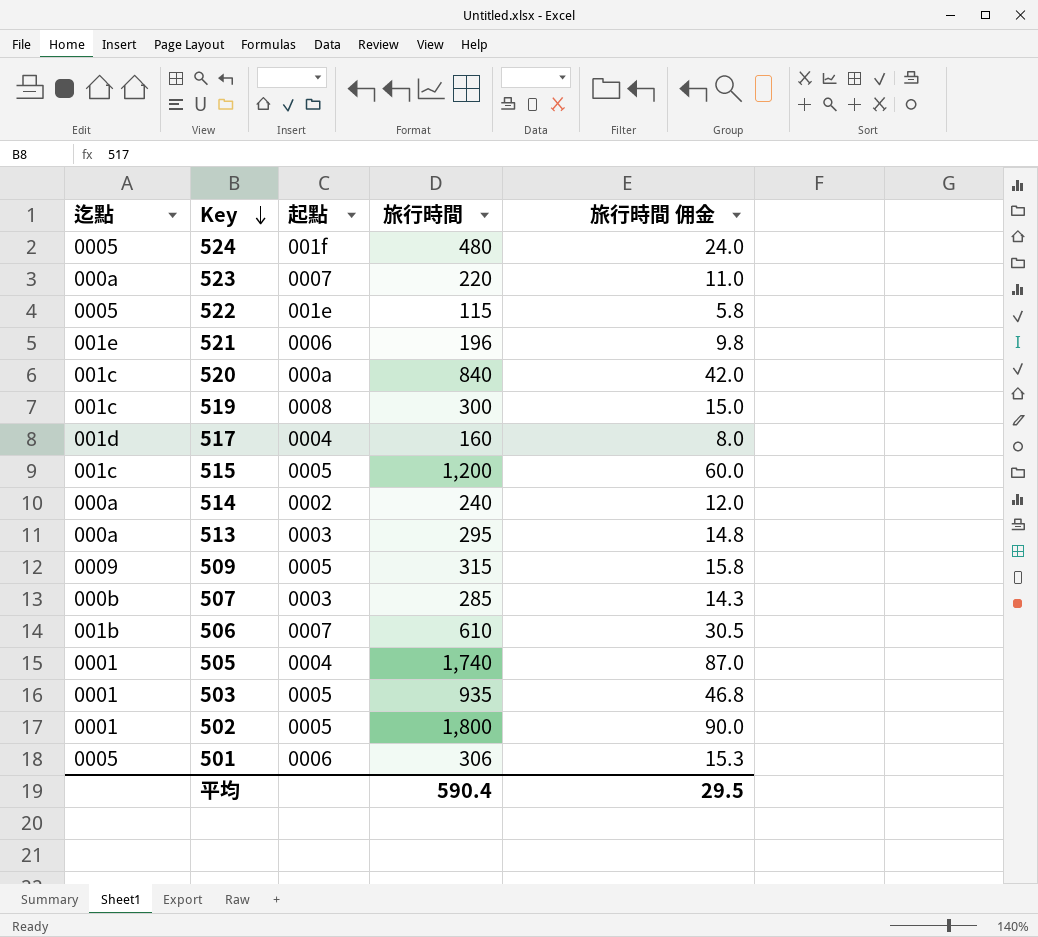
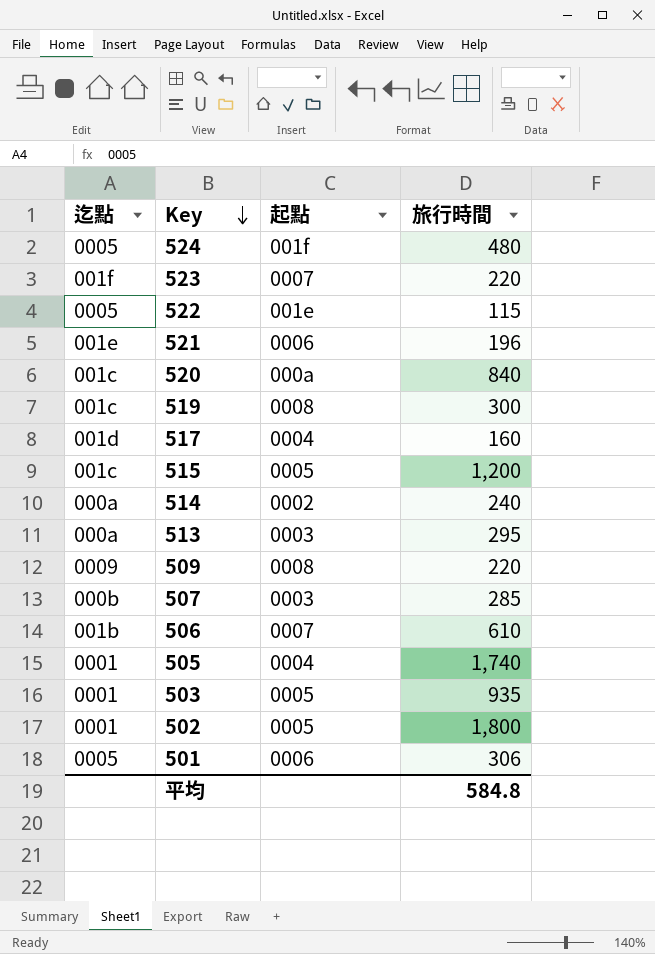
column 旅行時間 佣金 | formula: [旅行時間] * 0.05 -> none
523 | 迄點: 000a -> 001f
509 | 起點: 0005 -> 0008
509 | 旅行時間: 315 -> 220
平均 | 旅行時間: 590.4 -> 584.8

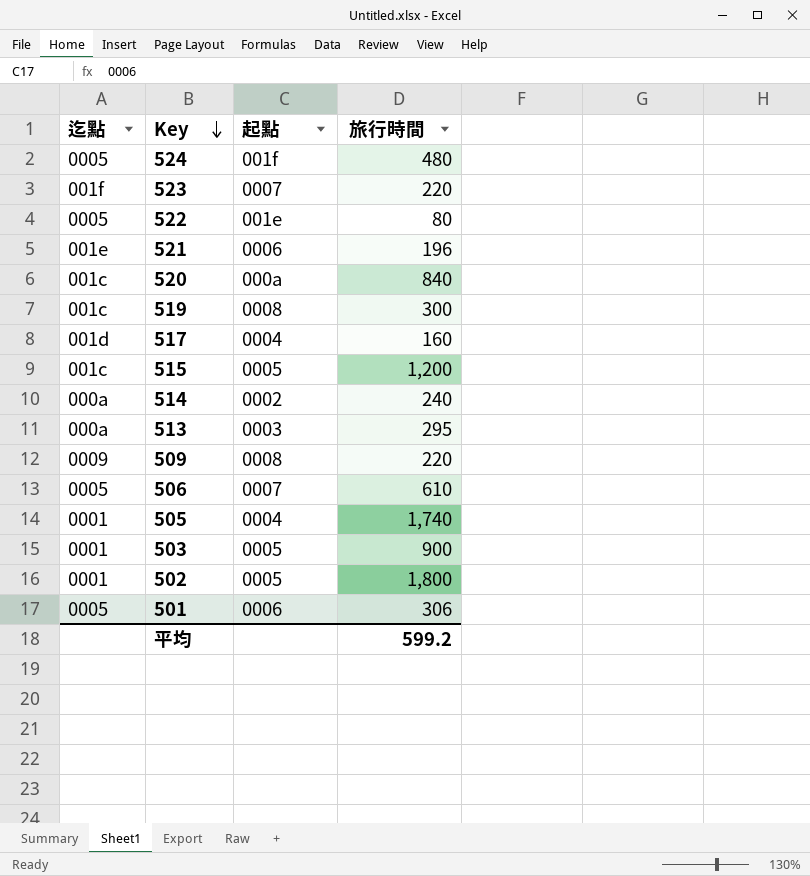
row 507: 000b | 0003 | 285 -> none
522 | 旅行時間: 115 -> 80
506 | 迄點: 001b -> 0005
503 | 旅行時間: 935 -> 900
平均 | 旅行時間: 584.8 -> 599.2

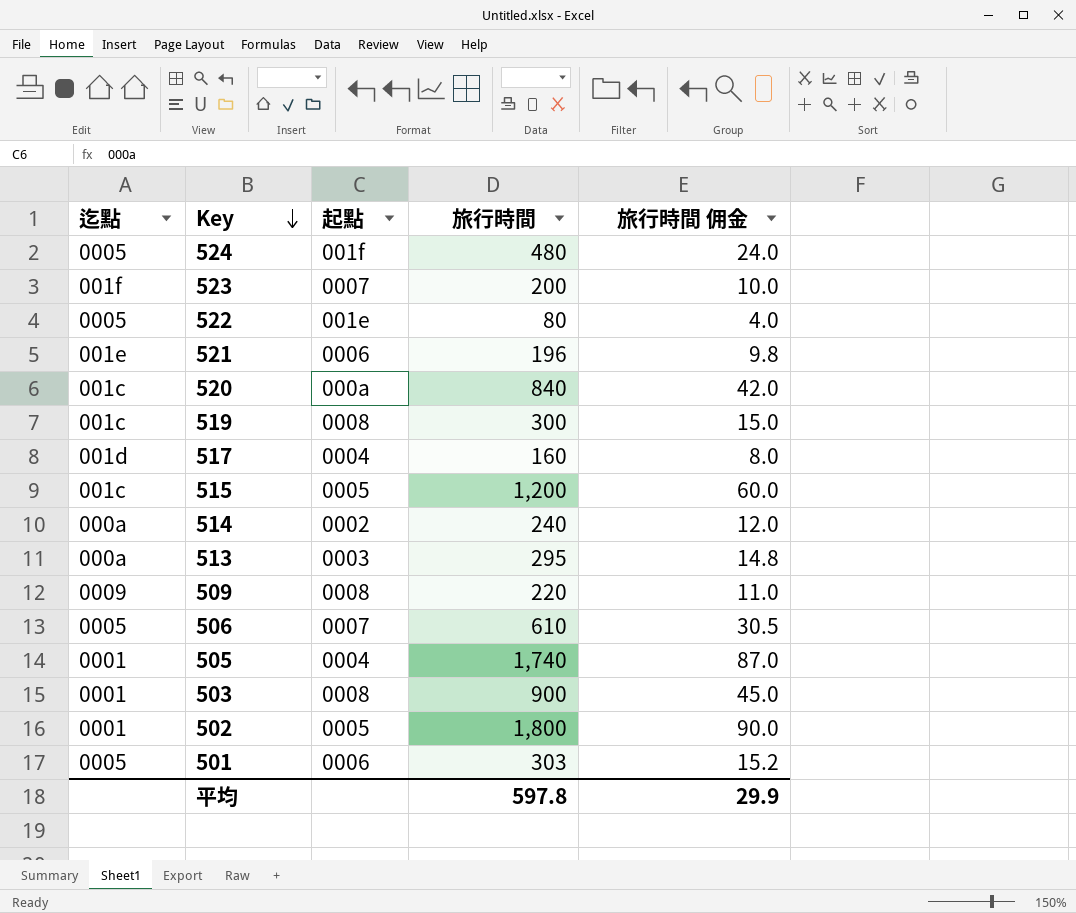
column 旅行時間 佣金 | formula: none -> [旅行時間] * 0.05
523 | 旅行時間: 220 -> 200
503 | 起點: 0005 -> 0008
501 | 旅行時間: 306 -> 303
平均 | 旅行時間: 599.2 -> 597.8

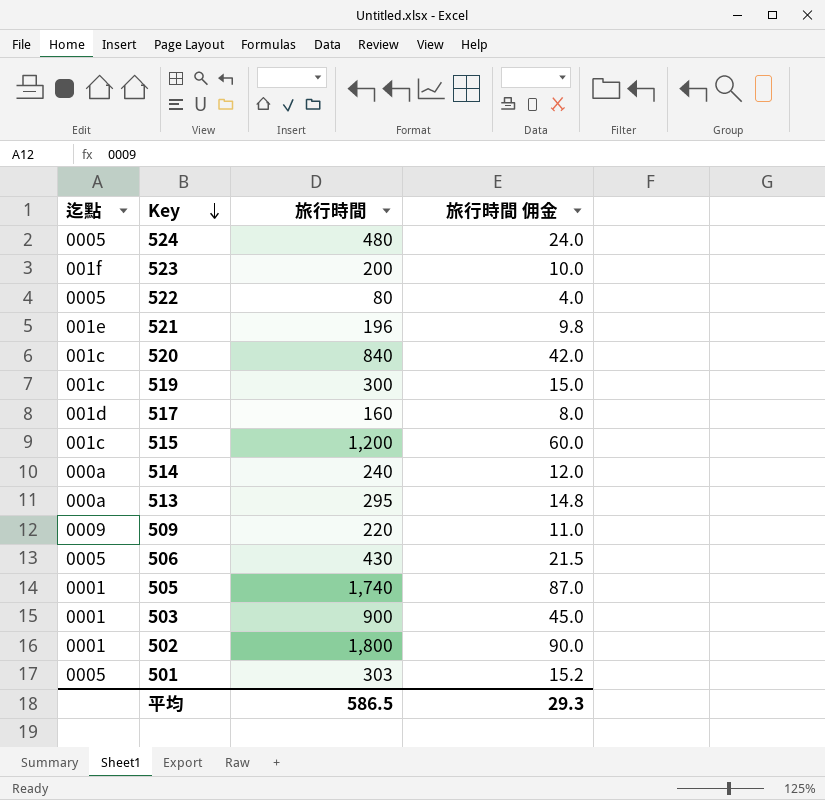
column 起點 | position: 3 -> none
506 | 旅行時間: 610 -> 430
506 | 旅行時間 佣金: 30.5 -> 21.5
平均 | 旅行時間: 597.8 -> 586.5
平均 | 旅行時間 佣金: 29.9 -> 29.3

